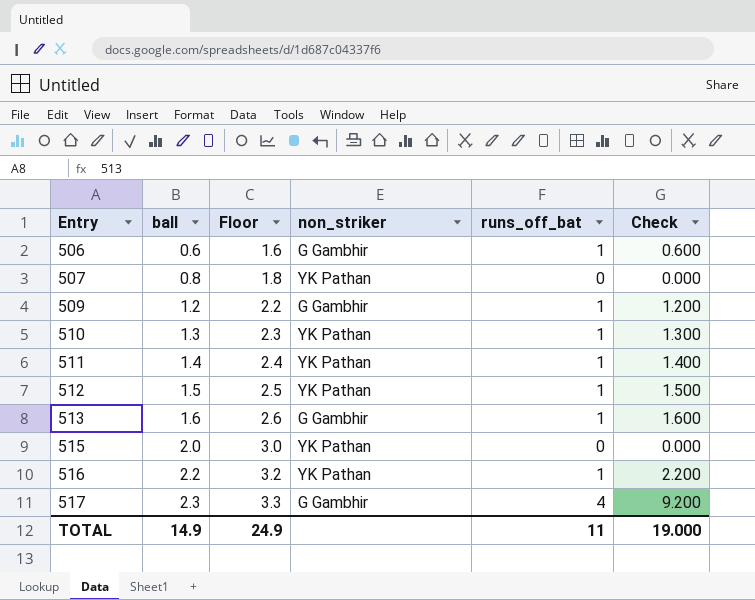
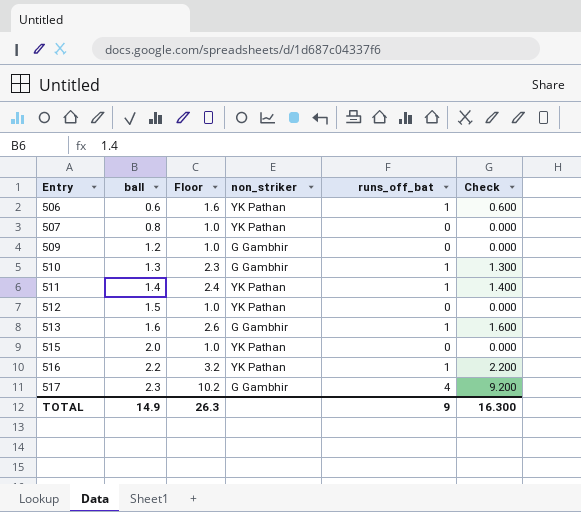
column Floor | formula: [ball] + 1 -> [Check] + 1
506 | non_striker: G Gambhir -> YK Pathan
509 | runs_off_bat: 1 -> 0
509 | Check: 1.200 -> 0.000
510 | non_striker: YK Pathan -> G Gambhir
512 | runs_off_bat: 1 -> 0
512 | Check: 1.500 -> 0.000
TOTAL | Floor: 24.9 -> 26.3
TOTAL | runs_off_bat: 11 -> 9
TOTAL | Check: 19.000 -> 16.300

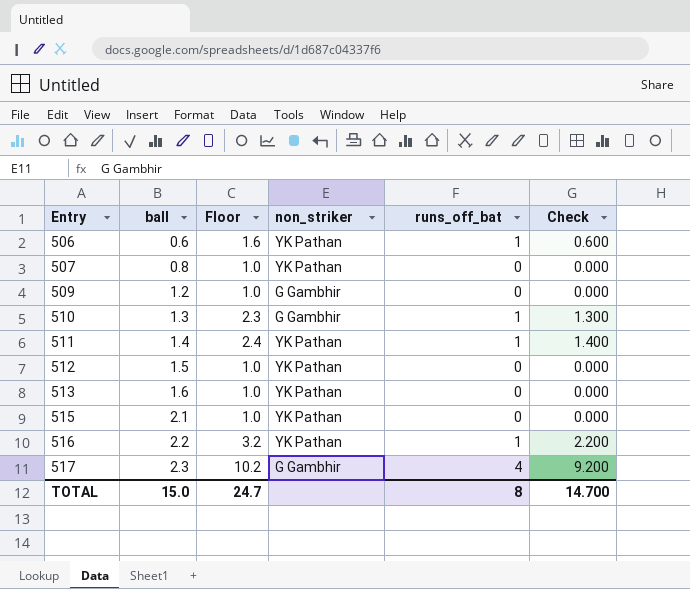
513 | Floor: 2.6 -> 1.0
513 | non_striker: G Gambhir -> YK Pathan
513 | runs_off_bat: 1 -> 0
513 | Check: 1.600 -> 0.000
515 | ball: 2.0 -> 2.1
TOTAL | ball: 14.9 -> 15.0
TOTAL | Floor: 26.3 -> 24.7
TOTAL | runs_off_bat: 9 -> 8
TOTAL | Check: 16.300 -> 14.700

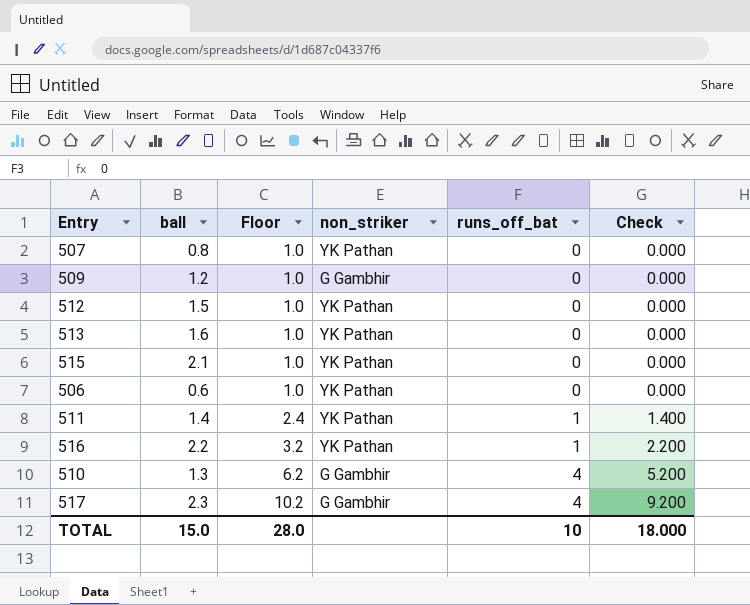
row order: Entry ascending -> Floor ascending
506 | Floor: 1.6 -> 1.0
506 | runs_off_bat: 1 -> 0
506 | Check: 0.600 -> 0.000
510 | Floor: 2.3 -> 6.2
510 | runs_off_bat: 1 -> 4
510 | Check: 1.300 -> 5.200
TOTAL | Floor: 24.7 -> 28.0
TOTAL | runs_off_bat: 8 -> 10
TOTAL | Check: 14.700 -> 18.000

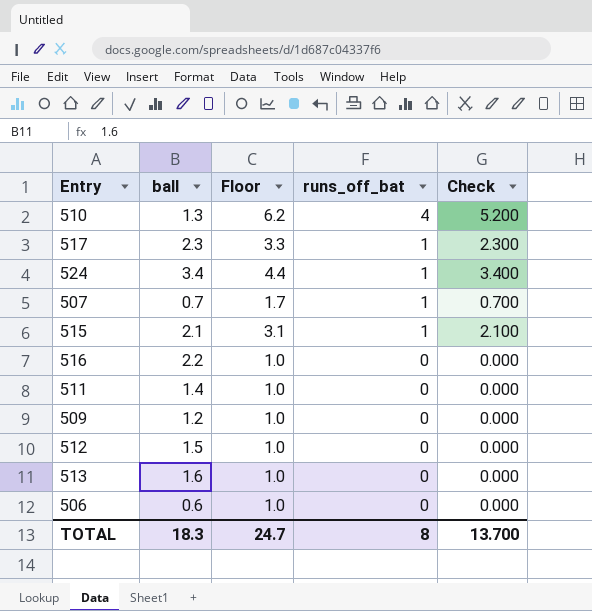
row order: Floor ascending -> runs_off_bat descending
column non_striker | position: 4 -> none
517 | Floor: 10.2 -> 3.3
517 | runs_off_bat: 4 -> 1
517 | Check: 9.200 -> 2.300
row 524: none -> 3.4 | 4.4 | 1 | 3.400
507 | ball: 0.8 -> 0.7
507 | Floor: 1.0 -> 1.7
507 | runs_off_bat: 0 -> 1
507 | Check: 0.000 -> 0.700
515 | Floor: 1.0 -> 3.1
515 | runs_off_bat: 0 -> 1
515 | Check: 0.000 -> 2.100
516 | Floor: 3.2 -> 1.0
516 | runs_off_bat: 1 -> 0
516 | Check: 2.200 -> 0.000
511 | Floor: 2.4 -> 1.0
511 | runs_off_bat: 1 -> 0
511 | Check: 1.400 -> 0.000
TOTAL | ball: 15.0 -> 18.3
TOTAL | Floor: 28.0 -> 24.7
TOTAL | runs_off_bat: 10 -> 8
TOTAL | Check: 18.000 -> 13.700

